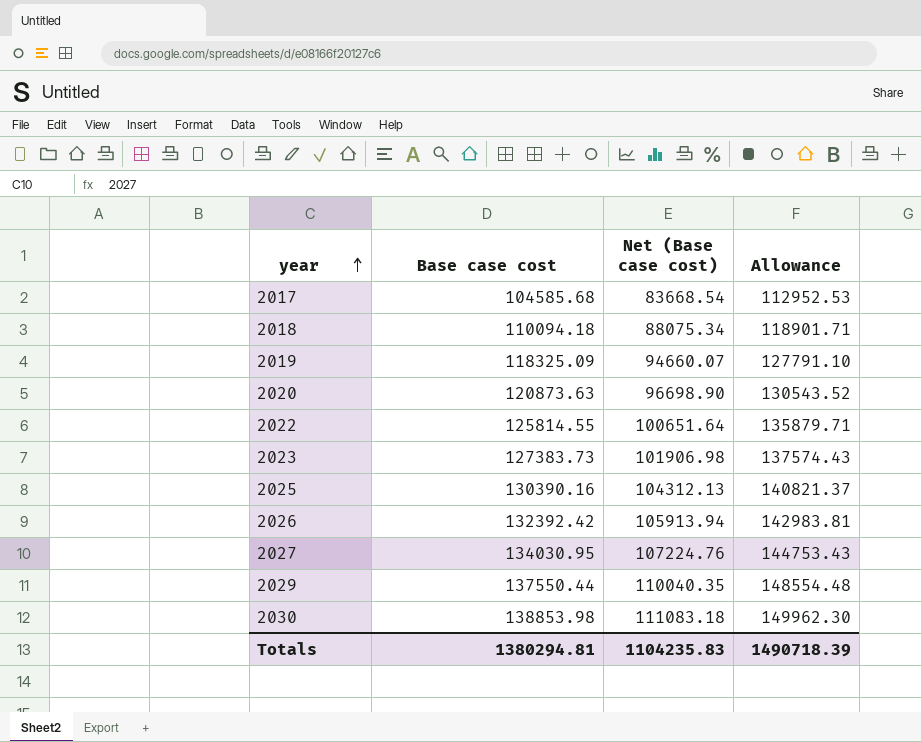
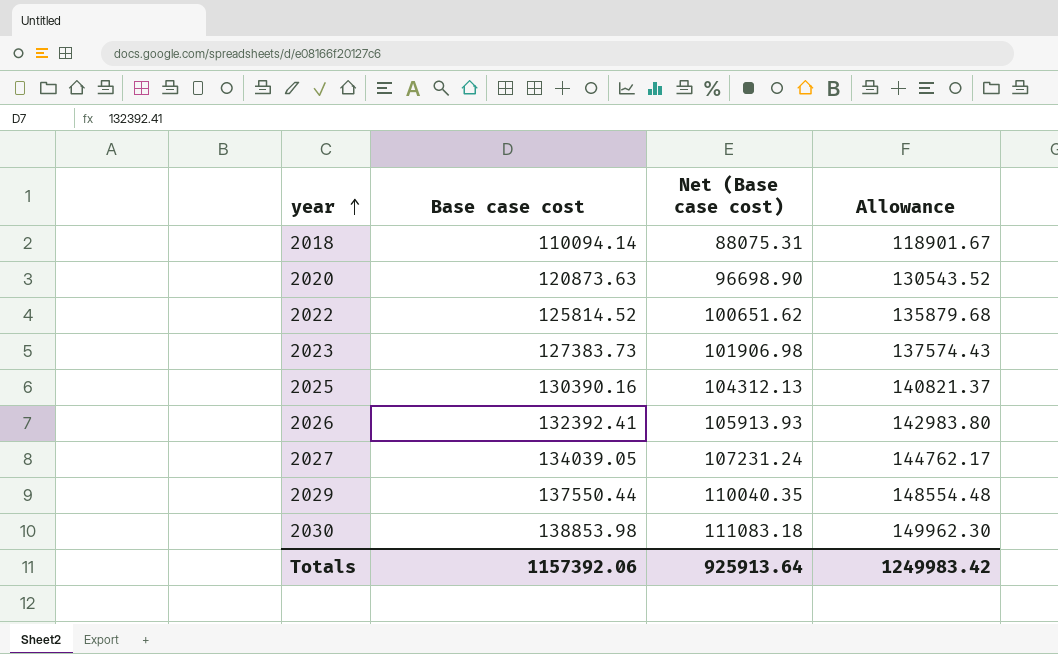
row 2017: 104585.68 | 83668.54 | 112952.53 -> none
row 2019: 118325.09 | 94660.07 | 127791.10 -> none
2018 | Base case cost: 110094.18 -> 110094.14
2018 | Net (Base case cost): 88075.34 -> 88075.31
2018 | Allowance: 118901.71 -> 118901.67
2022 | Base case cost: 125814.55 -> 125814.52
2022 | Net (Base case cost): 100651.64 -> 100651.62
2022 | Allowance: 135879.71 -> 135879.68
2026 | Base case cost: 132392.42 -> 132392.41
2026 | Net (Base case cost): 105913.94 -> 105913.93
2026 | Allowance: 142983.81 -> 142983.80
2027 | Base case cost: 134030.95 -> 134039.05
2027 | Net (Base case cost): 107224.76 -> 107231.24
2027 | Allowance: 144753.43 -> 144762.17
Totals | Base case cost: 1380294.81 -> 1157392.06
Totals | Net (Base case cost): 1104235.83 -> 925913.64
Totals | Allowance: 1490718.39 -> 1249983.42

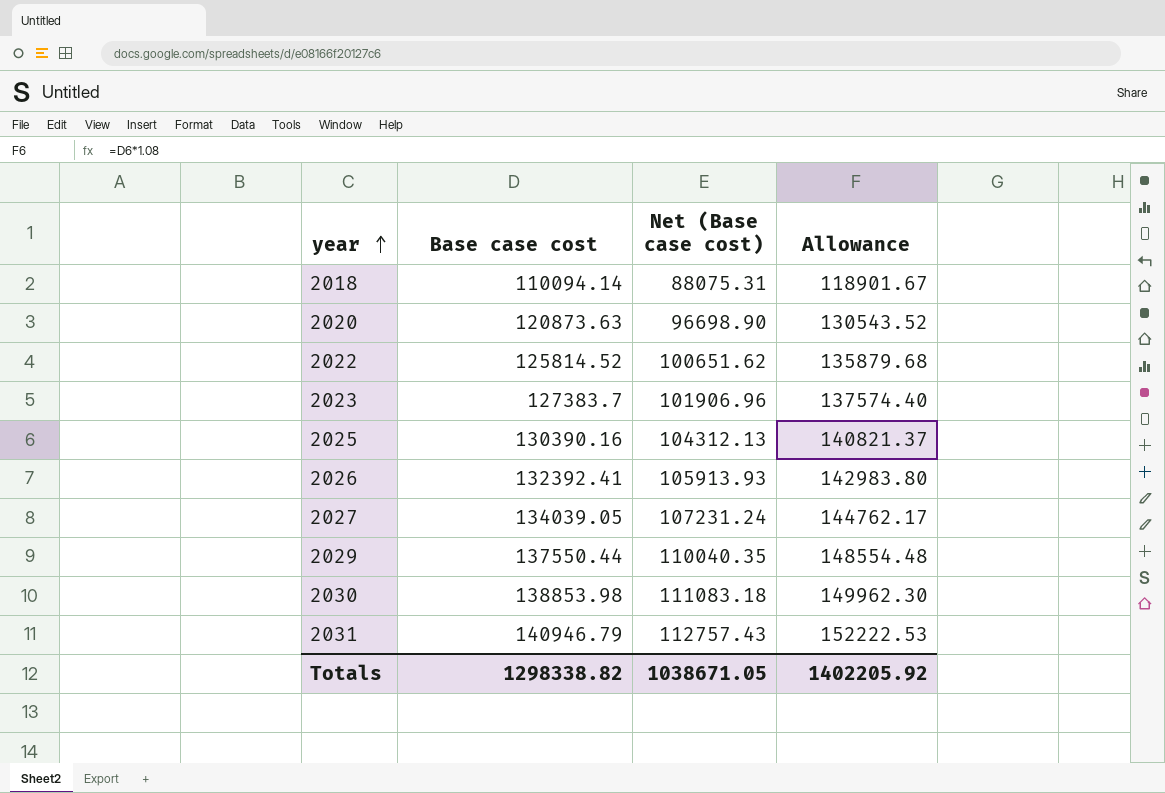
2023 | Base case cost: 127383.73 -> 127383.7
2023 | Net (Base case cost): 101906.98 -> 101906.96
2023 | Allowance: 137574.43 -> 137574.40
row 2031: none -> 140946.79 | 112757.43 | 152222.53
Totals | Base case cost: 1157392.06 -> 1298338.82
Totals | Net (Base case cost): 925913.64 -> 1038671.05
Totals | Allowance: 1249983.42 -> 1402205.92

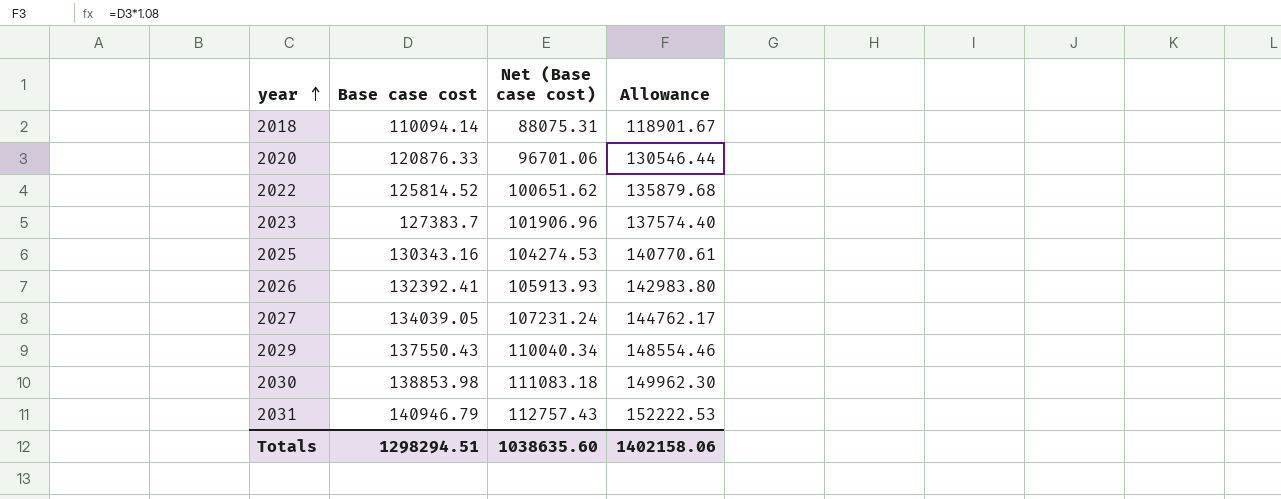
2020 | Base case cost: 120873.63 -> 120876.33
2020 | Net (Base case cost): 96698.90 -> 96701.06
2020 | Allowance: 130543.52 -> 130546.44
2025 | Base case cost: 130390.16 -> 130343.16
2025 | Net (Base case cost): 104312.13 -> 104274.53
2025 | Allowance: 140821.37 -> 140770.61
2029 | Base case cost: 137550.44 -> 137550.43
2029 | Net (Base case cost): 110040.35 -> 110040.34
2029 | Allowance: 148554.48 -> 148554.46
Totals | Base case cost: 1298338.82 -> 1298294.51
Totals | Net (Base case cost): 1038671.05 -> 1038635.60
Totals | Allowance: 1402205.92 -> 1402158.06

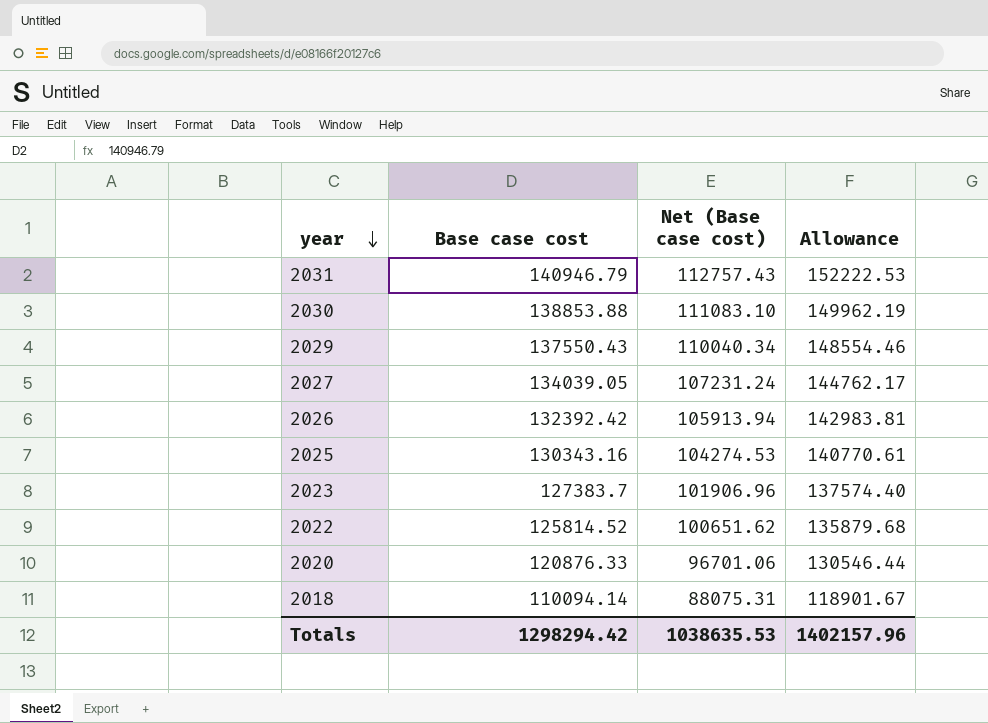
row order: year ascending -> year descending
2030 | Base case cost: 138853.98 -> 138853.88
2030 | Net (Base case cost): 111083.18 -> 111083.10
2030 | Allowance: 149962.30 -> 149962.19
2026 | Base case cost: 132392.41 -> 132392.42
2026 | Net (Base case cost): 105913.93 -> 105913.94
2026 | Allowance: 142983.80 -> 142983.81
Totals | Base case cost: 1298294.51 -> 1298294.42
Totals | Net (Base case cost): 1038635.60 -> 1038635.53
Totals | Allowance: 1402158.06 -> 1402157.96

